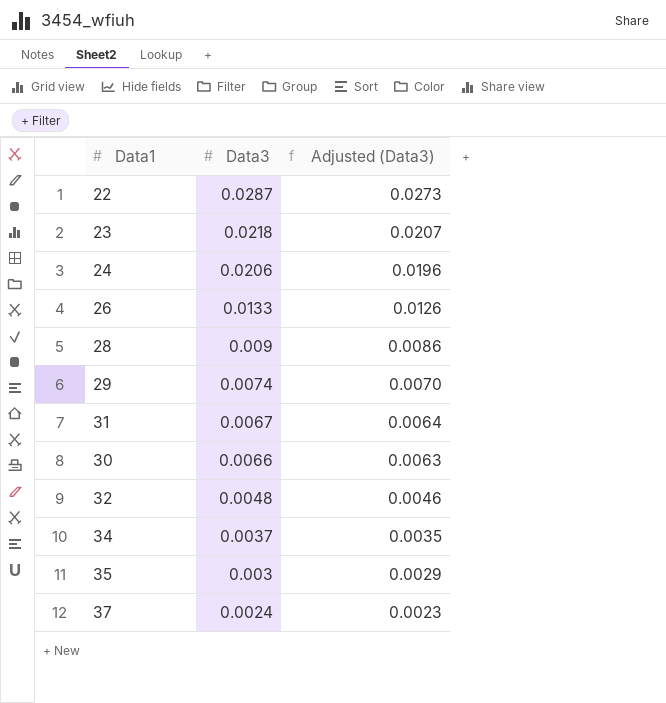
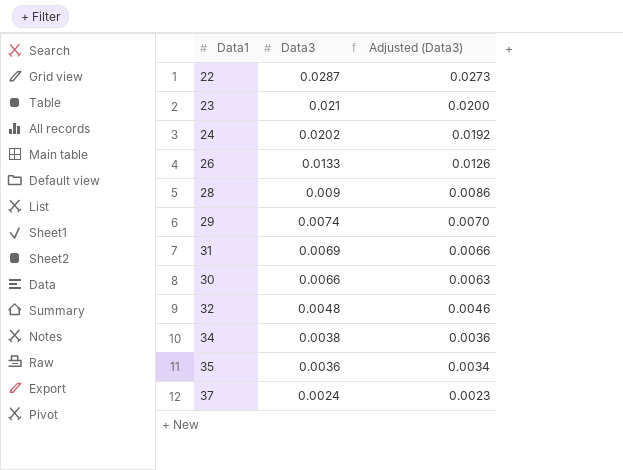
23 | Data3: 0.0218 -> 0.021
23 | Adjusted (Data3): 0.0207 -> 0.0200
24 | Data3: 0.0206 -> 0.0202
24 | Adjusted (Data3): 0.0196 -> 0.0192
31 | Data3: 0.0067 -> 0.0069
31 | Adjusted (Data3): 0.0064 -> 0.0066
34 | Data3: 0.0037 -> 0.0038
34 | Adjusted (Data3): 0.0035 -> 0.0036
35 | Data3: 0.003 -> 0.0036
35 | Adjusted (Data3): 0.0029 -> 0.0034

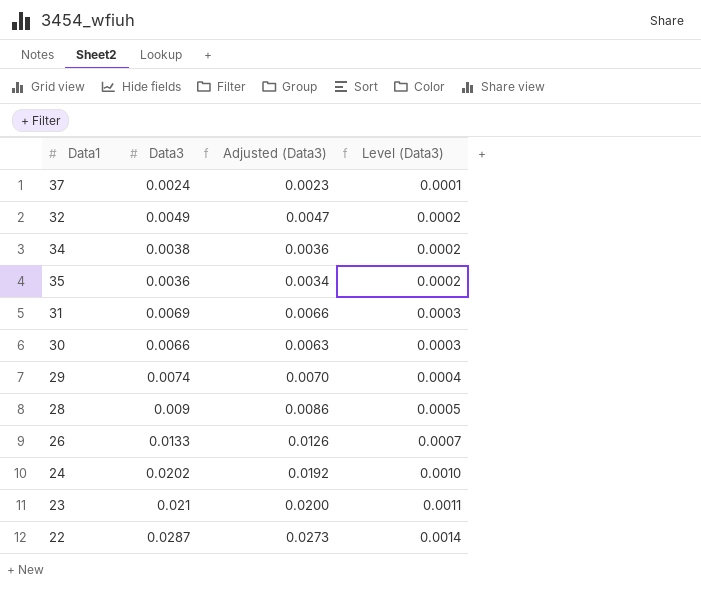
row order: Data3 descending -> Level (Data3) ascending
column Level (Data3) | formula: none -> [Data3] * 0.05
32 | Data3: 0.0048 -> 0.0049
32 | Adjusted (Data3): 0.0046 -> 0.0047

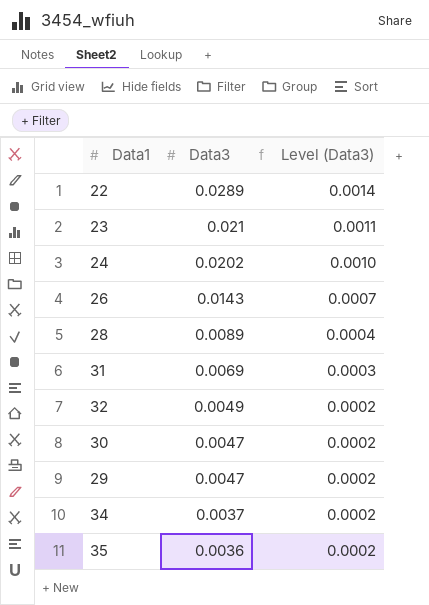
row order: Level (Data3) ascending -> Data3 descending
column Adjusted (Data3) | formula: [Data3] * 0.95 -> none
row 37: 0.0024 | 0.0023 | 0.0001 -> none
22 | Data3: 0.0287 -> 0.0289
26 | Data3: 0.0133 -> 0.0143
28 | Data3: 0.009 -> 0.0089
28 | Level (Data3): 0.0005 -> 0.0004
30 | Data3: 0.0066 -> 0.0047
30 | Level (Data3): 0.0003 -> 0.0002
29 | Data3: 0.0074 -> 0.0047
29 | Level (Data3): 0.0004 -> 0.0002
34 | Data3: 0.0038 -> 0.0037

